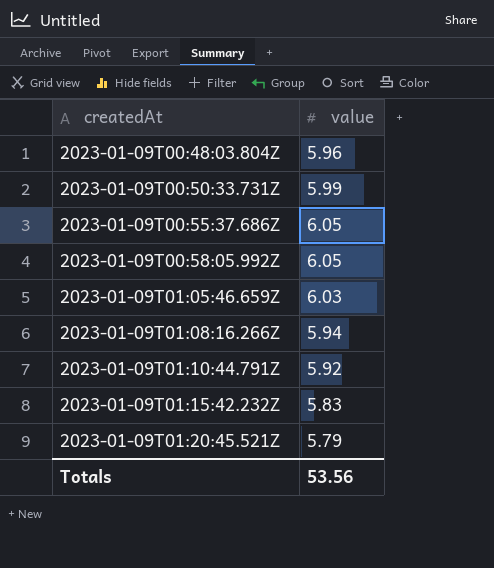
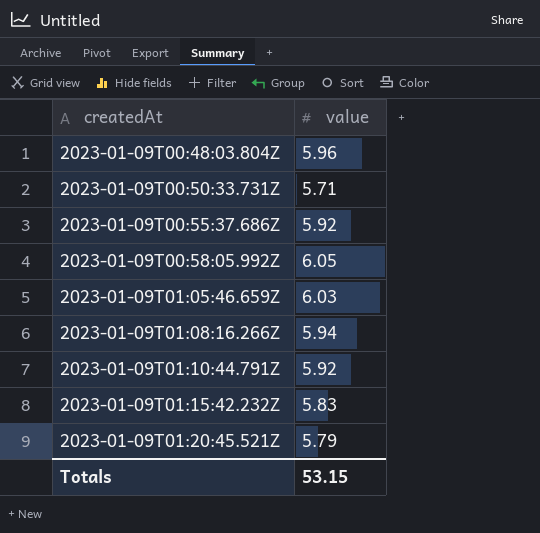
2023-01-09T00:50:33.731Z | value: 5.99 -> 5.71
2023-01-09T00:55:37.686Z | value: 6.05 -> 5.92
Totals | value: 53.56 -> 53.15

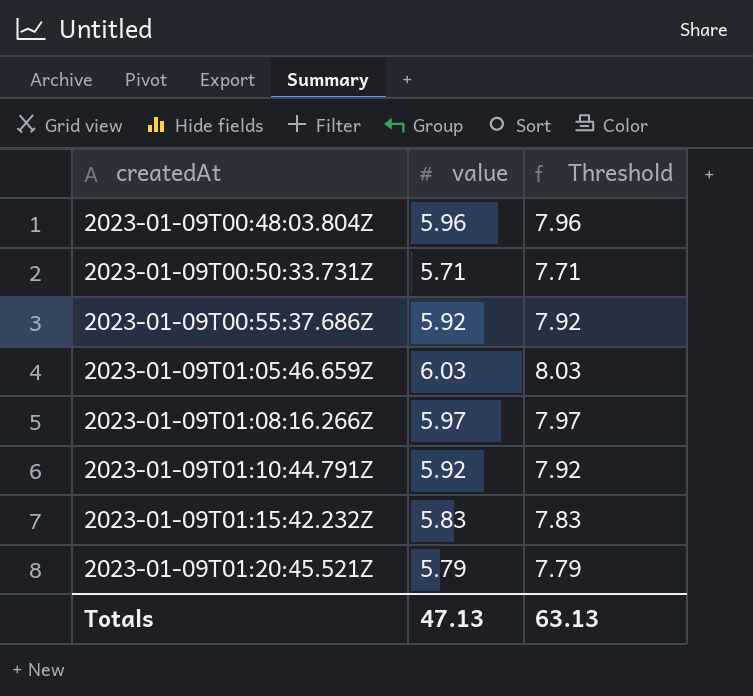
column Threshold | formula: none -> [value] + 2
row 2023-01-09T00:58:05.992Z: 6.05 -> none
2023-01-09T01:08:16.266Z | value: 5.94 -> 5.97
Totals | value: 53.15 -> 47.13

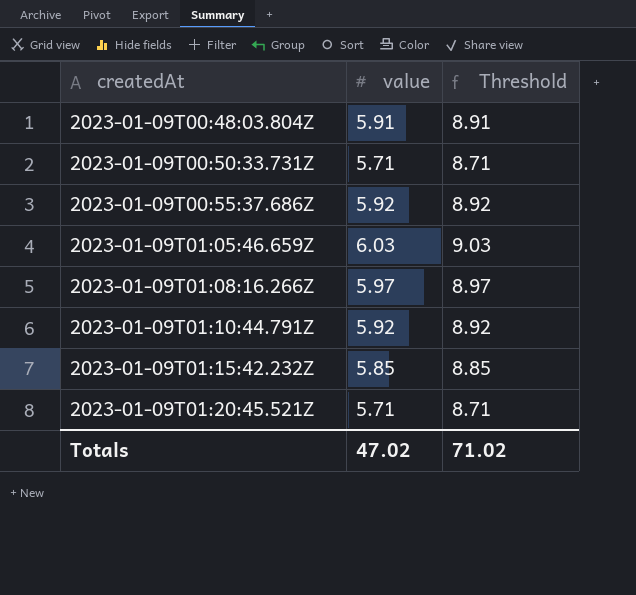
column Threshold | formula: [value] + 2 -> [value] + 3
2023-01-09T00:48:03.804Z | value: 5.96 -> 5.91
2023-01-09T01:15:42.232Z | value: 5.83 -> 5.85
2023-01-09T01:20:45.521Z | value: 5.79 -> 5.71
Totals | value: 47.13 -> 47.02
Totals | Threshold: 63.13 -> 71.02

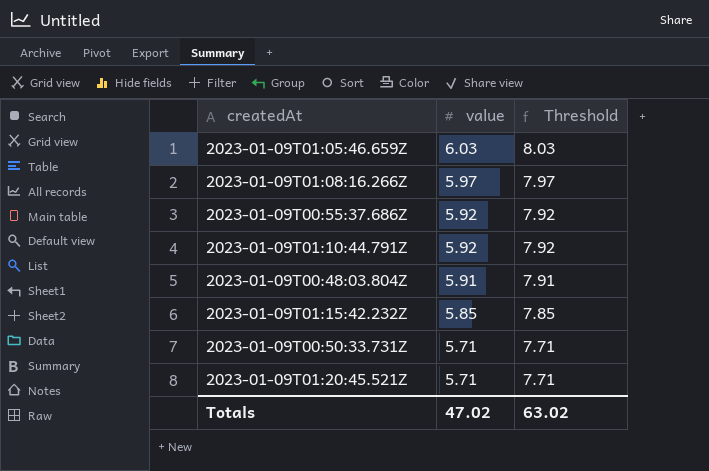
row order: createdAt ascending -> value descending
column Threshold | formula: [value] + 3 -> [value] + 2
Totals | Threshold: 71.02 -> 63.02

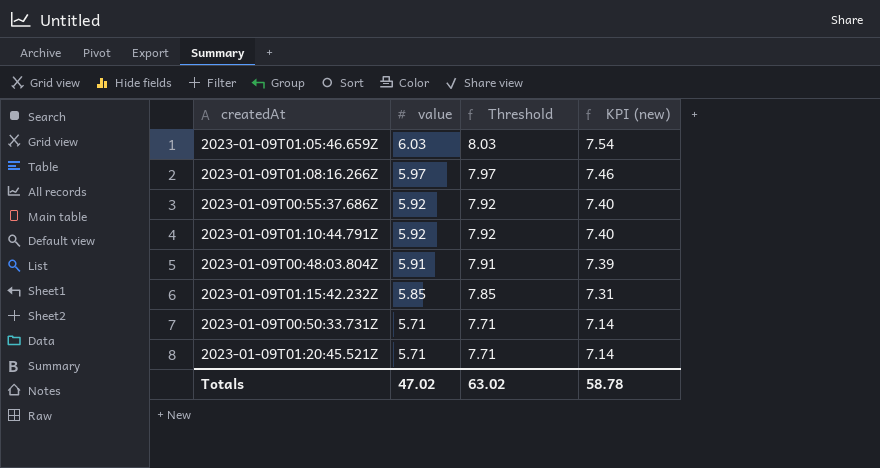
column KPI (new) | formula: none -> [value] * 1.25

